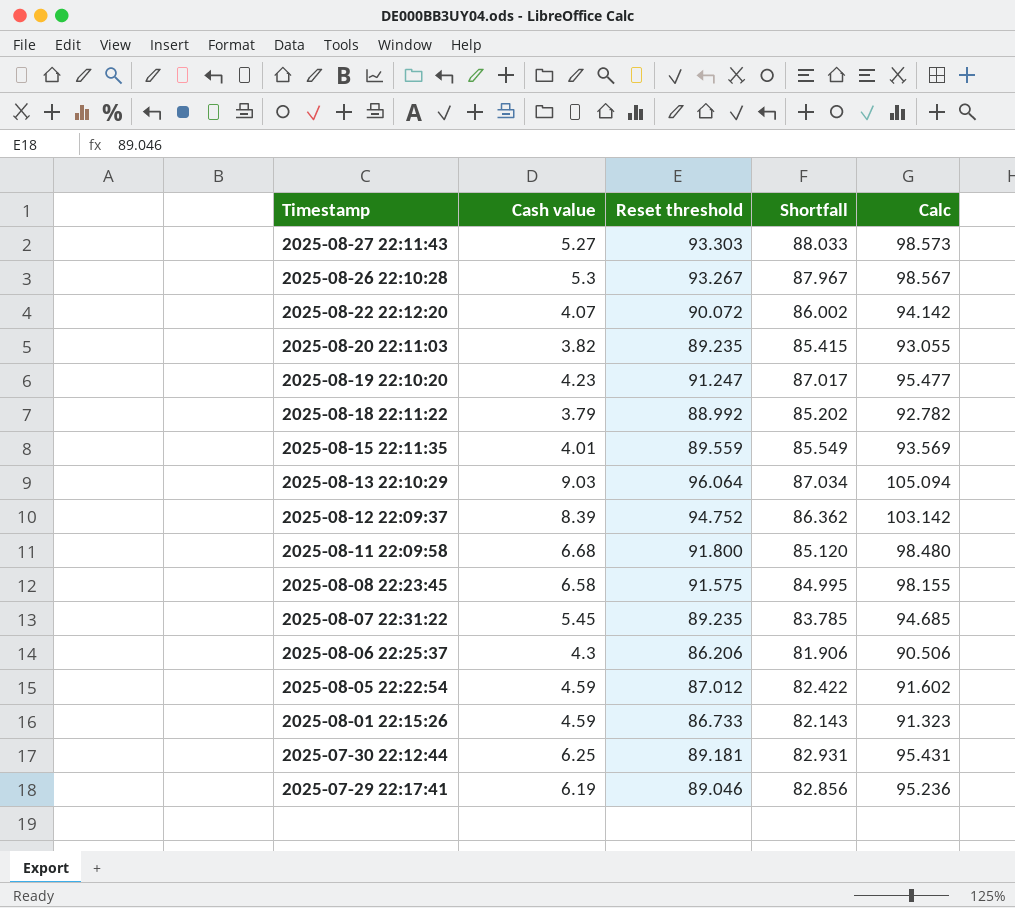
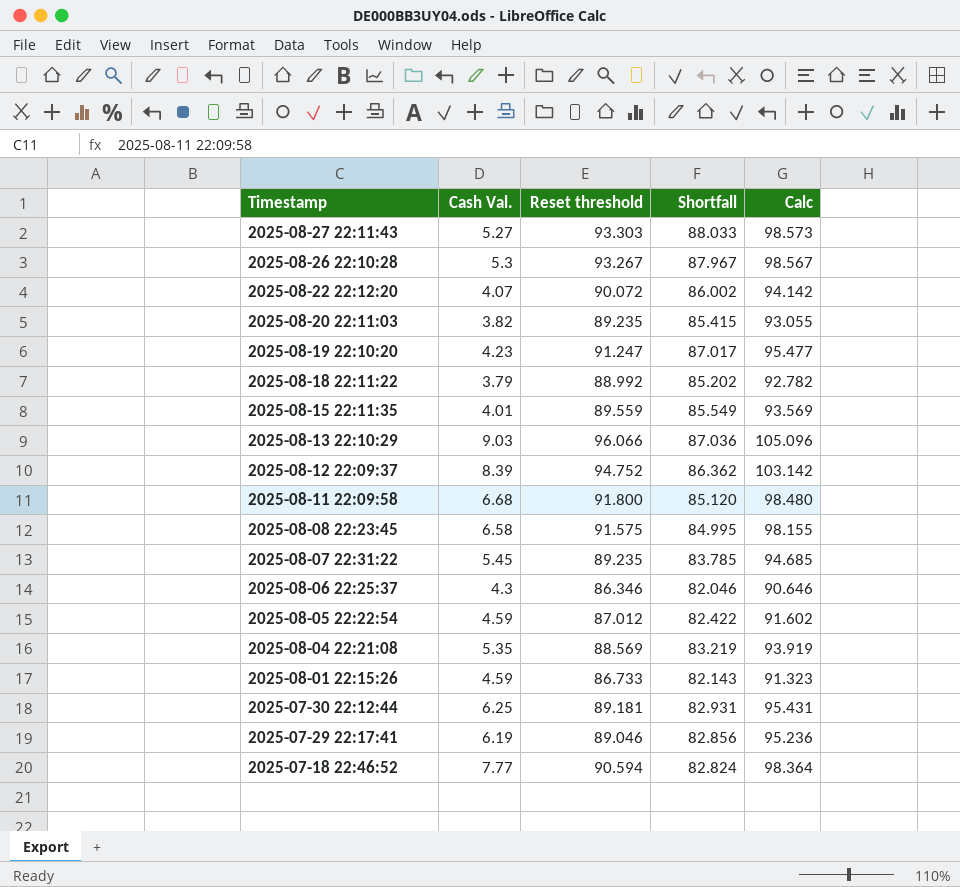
column name: Cash value -> Cash Val.
2025-08-13 22:10:29 | Reset threshold: 96.064 -> 96.066
2025-08-13 22:10:29 | Shortfall: 87.034 -> 87.036
2025-08-13 22:10:29 | Calc: 105.094 -> 105.096
2025-08-06 22:25:37 | Reset threshold: 86.206 -> 86.346
2025-08-06 22:25:37 | Shortfall: 81.906 -> 82.046
2025-08-06 22:25:37 | Calc: 90.506 -> 90.646
row 2025-08-04 22:21:08: none -> 5.35 | 88.569 | 83.219 | 93.919
row 2025-07-18 22:46:52: none -> 7.77 | 90.594 | 82.824 | 98.364

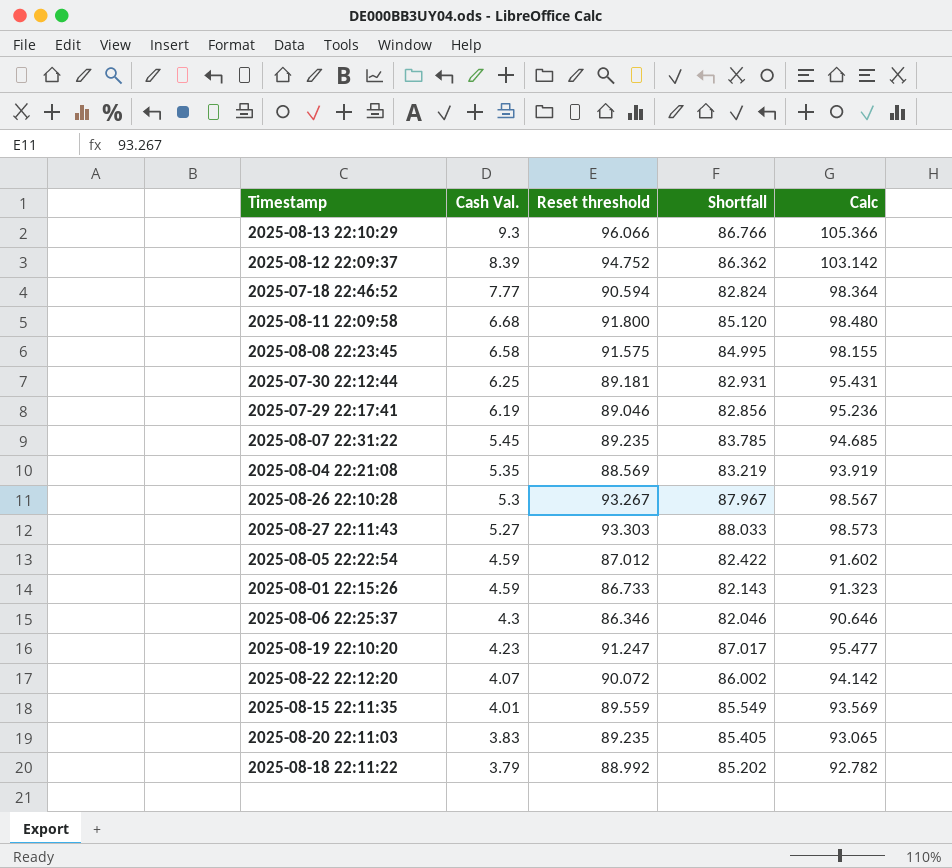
row order: Timestamp descending -> Cash Val. descending
2025-08-13 22:10:29 | Cash Val.: 9.03 -> 9.3
2025-08-13 22:10:29 | Shortfall: 87.036 -> 86.766
2025-08-13 22:10:29 | Calc: 105.096 -> 105.366
2025-08-20 22:11:03 | Cash Val.: 3.82 -> 3.83
2025-08-20 22:11:03 | Shortfall: 85.415 -> 85.405
2025-08-20 22:11:03 | Calc: 93.055 -> 93.065

